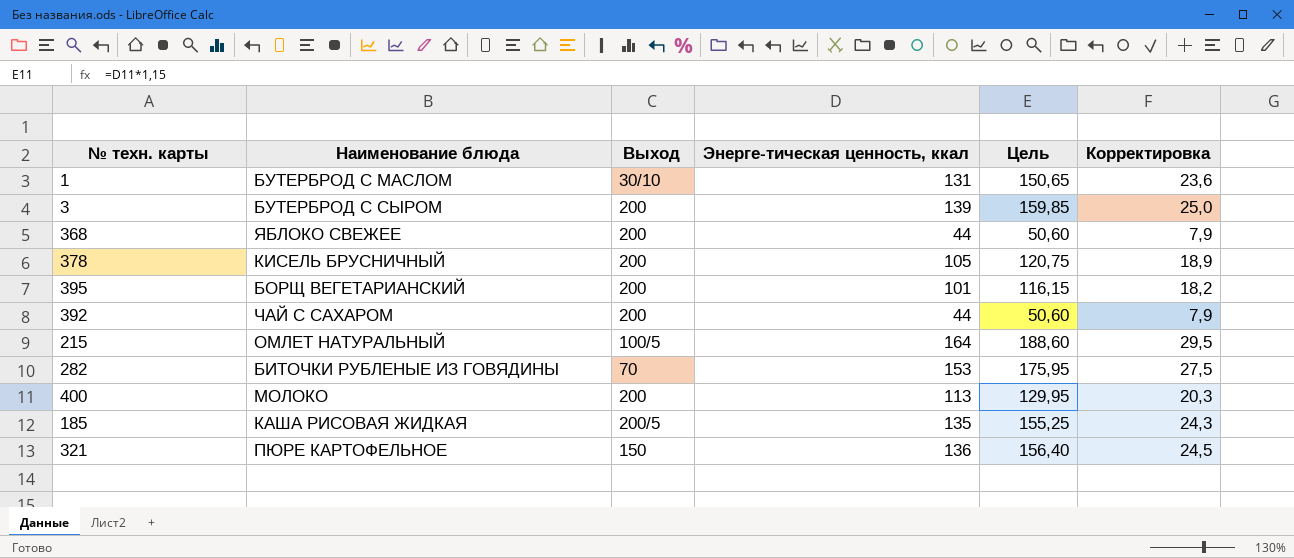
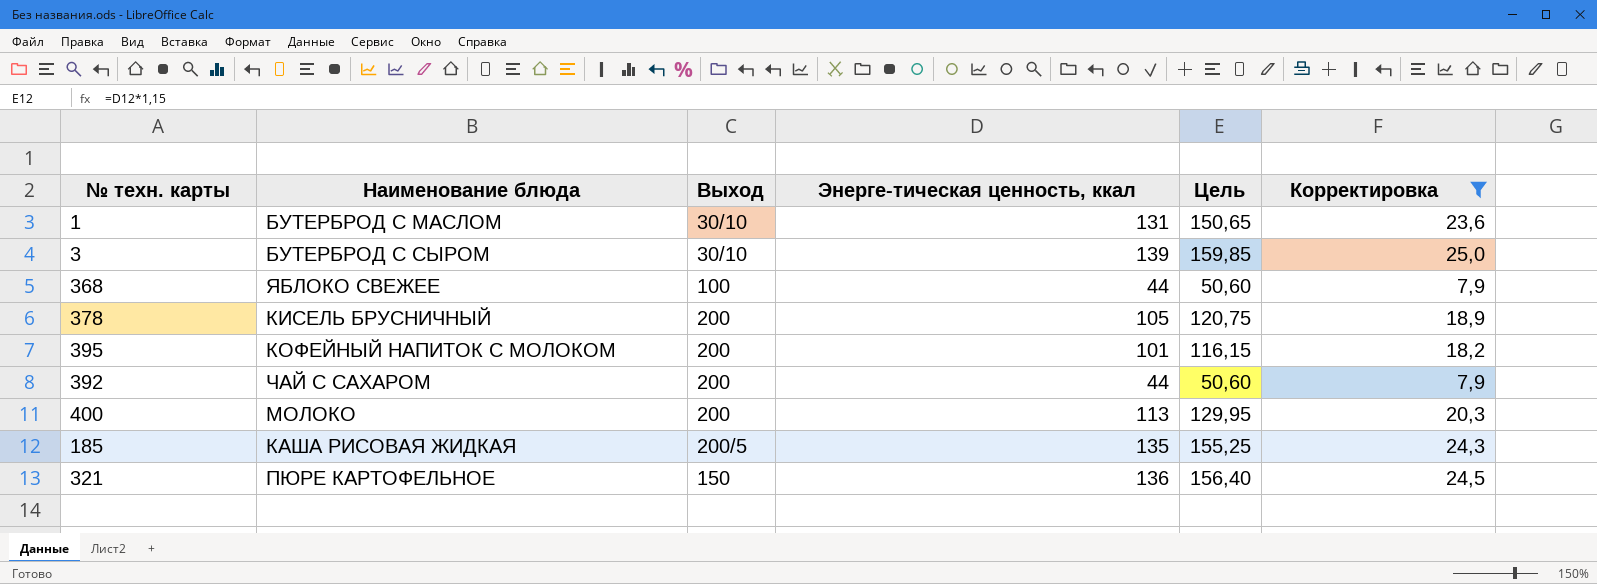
filter: none -> Корректировка <= 25,0
3 | Выход: 200 -> 30/10
368 | Выход: 200 -> 100
395 | Наименование блюда: БОРЩ ВЕГЕТАРИАНСКИЙ -> КОФЕЙНЫЙ НАПИТОК С МОЛОКОМ

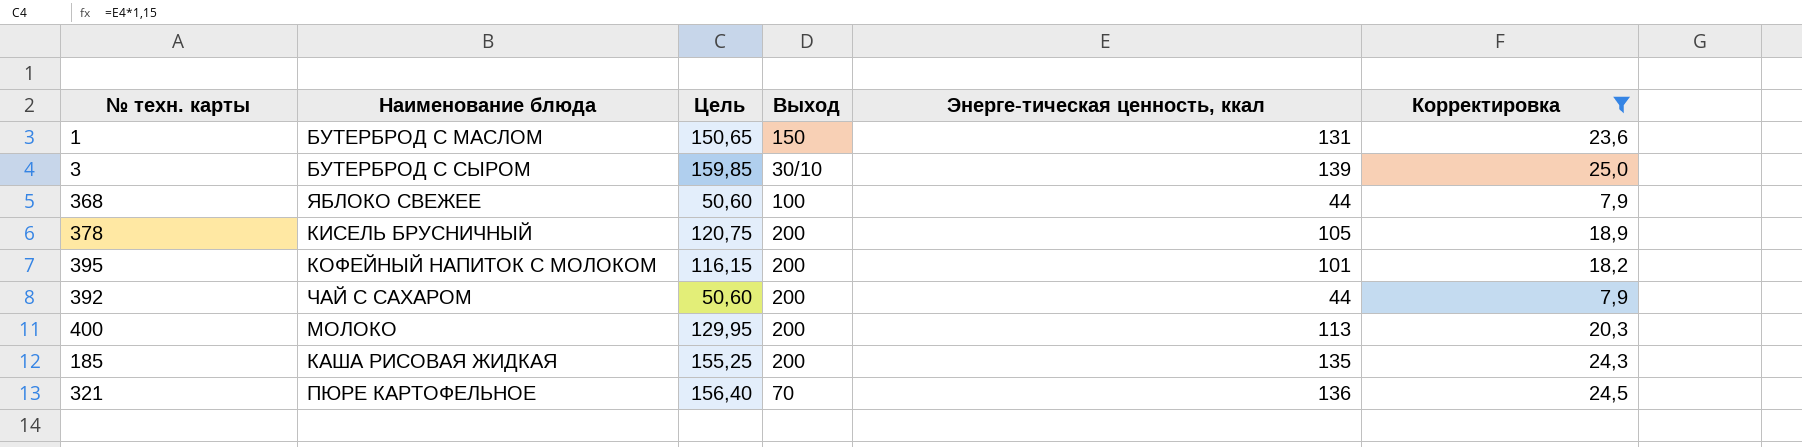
column Цель | position: 5 -> 3
1 | Выход: 30/10 -> 150
185 | Выход: 200/5 -> 200
321 | Выход: 150 -> 70

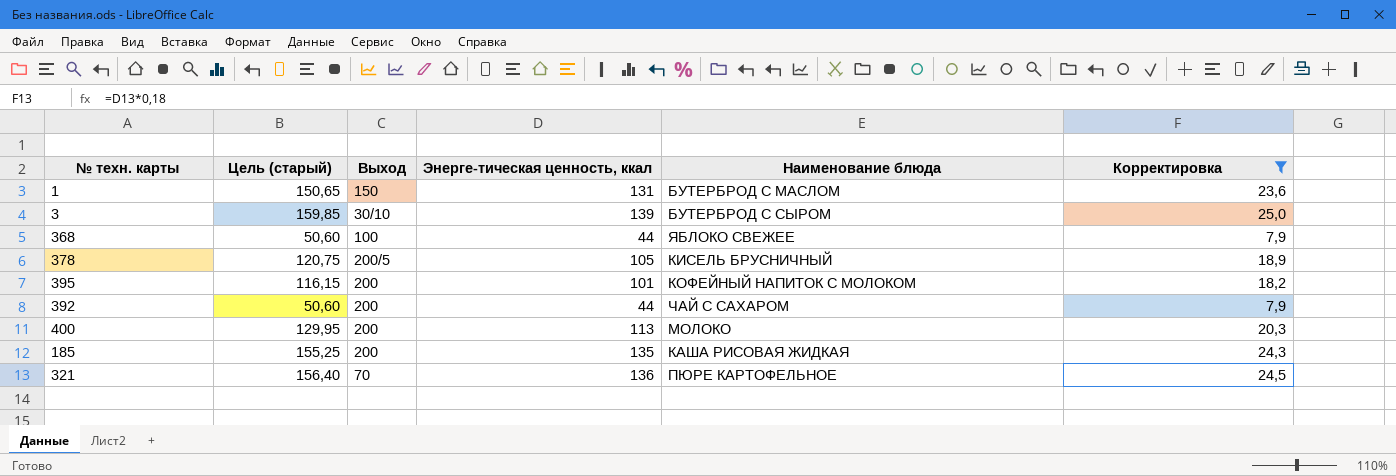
column name: Цель -> Цель (старый)
column Наименование блюда | position: 2 -> 5
378 | Выход: 200 -> 200/5

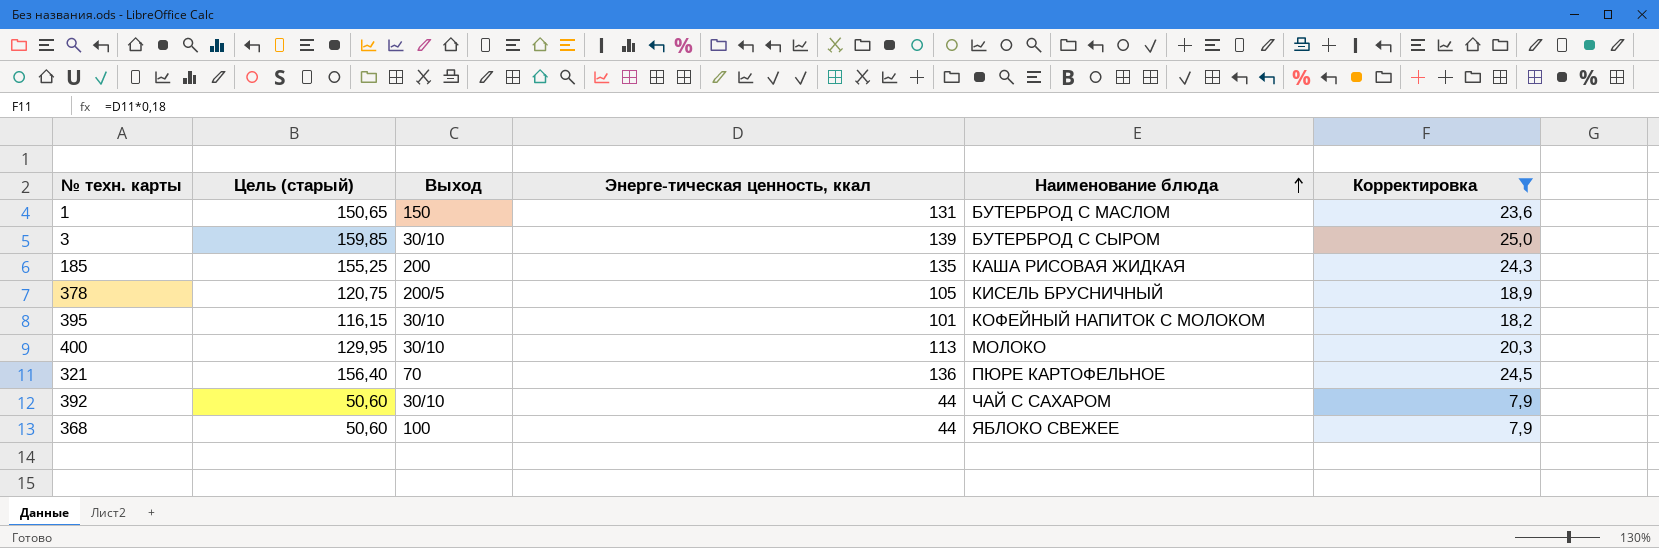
row order: none -> Наименование блюда ascending
395 | Выход: 200 -> 30/10
400 | Выход: 200 -> 30/10
392 | Выход: 200 -> 30/10

